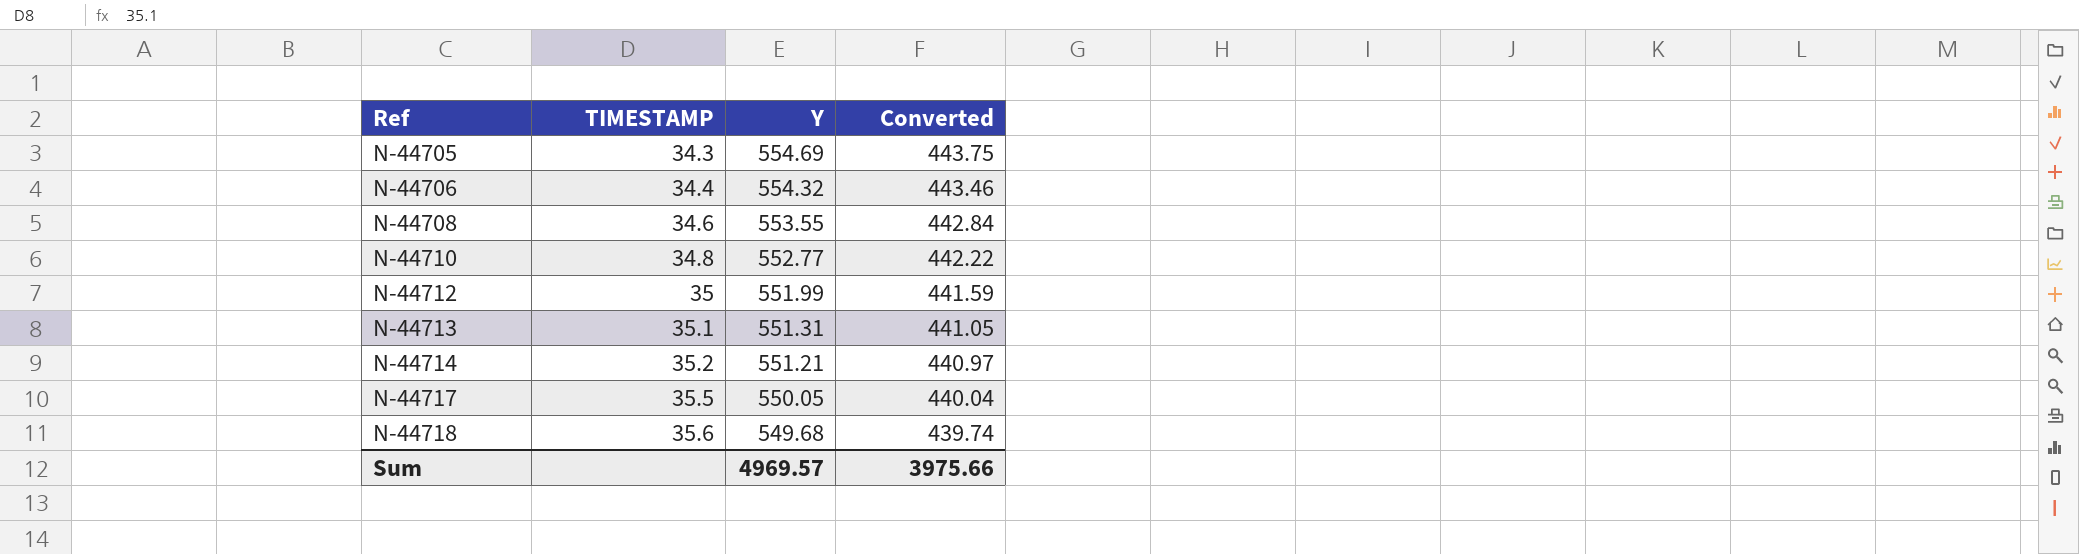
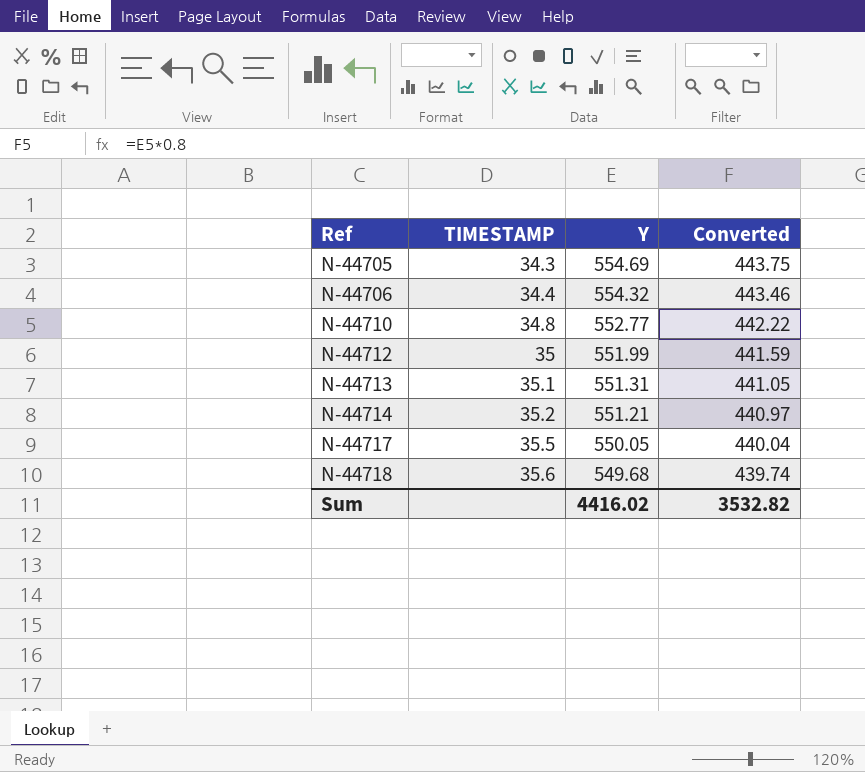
row N-44708: 34.6 | 553.55 | 442.84 -> none
Sum | Y: 4969.57 -> 4416.02
Sum | Converted: 3975.66 -> 3532.82

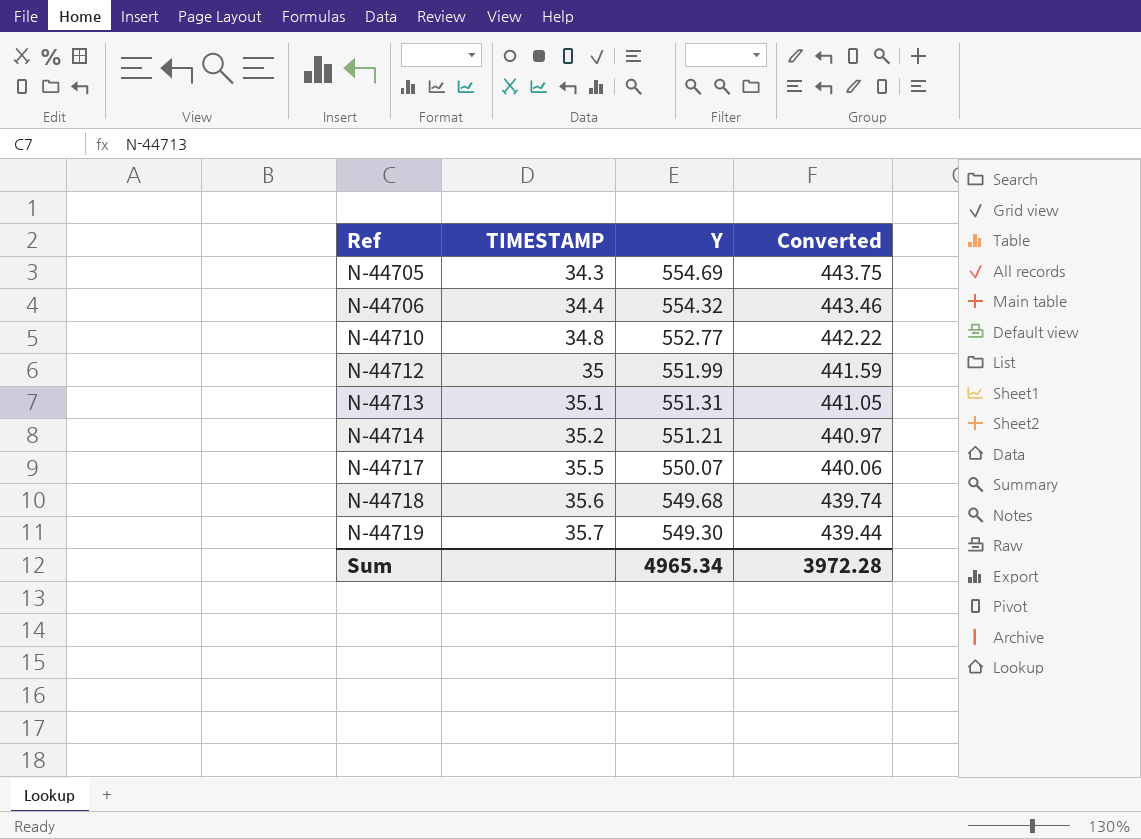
N-44717 | Y: 550.05 -> 550.07
N-44717 | Converted: 440.04 -> 440.06
row N-44719: none -> 35.7 | 549.30 | 439.44
Sum | Y: 4416.02 -> 4965.34
Sum | Converted: 3532.82 -> 3972.28

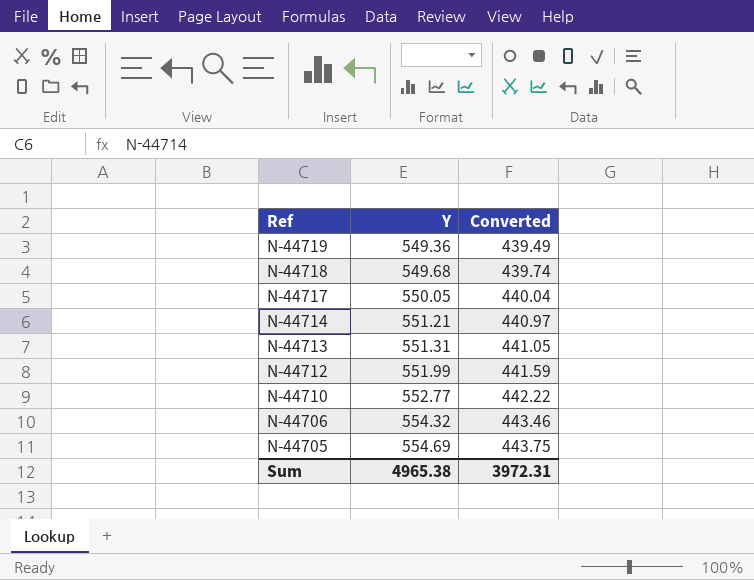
row order: Ref ascending -> Ref descending
column TIMESTAMP | position: 2 -> none
N-44719 | Y: 549.30 -> 549.36
N-44719 | Converted: 439.44 -> 439.49
N-44717 | Y: 550.07 -> 550.05
N-44717 | Converted: 440.06 -> 440.04
Sum | Y: 4965.34 -> 4965.38
Sum | Converted: 3972.28 -> 3972.31

